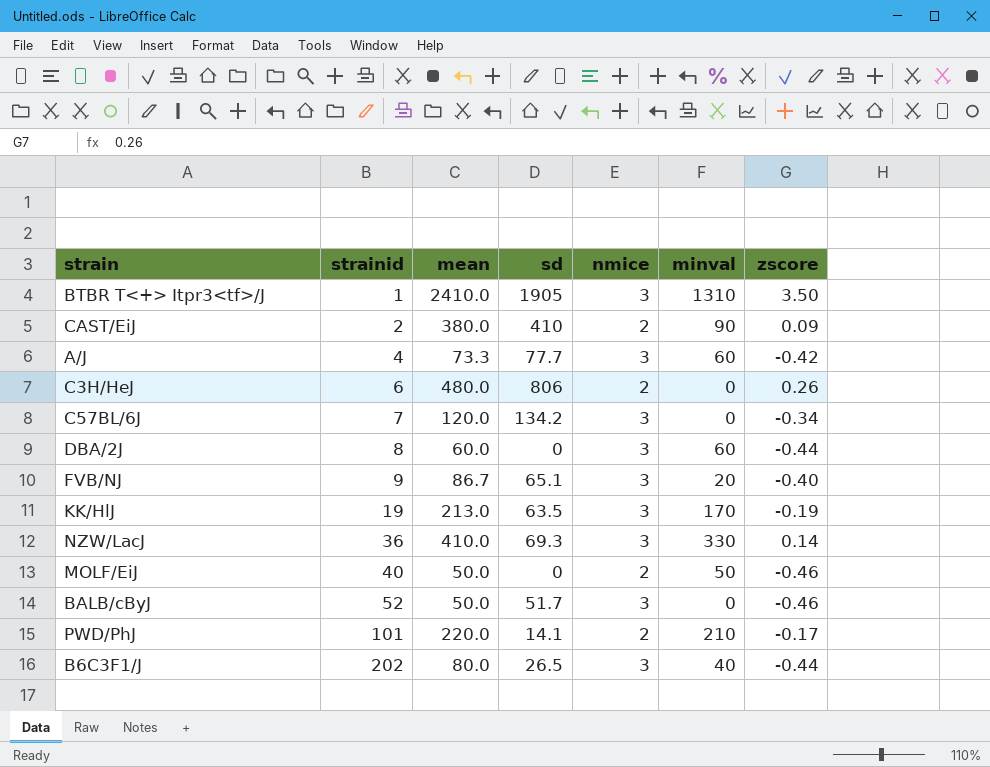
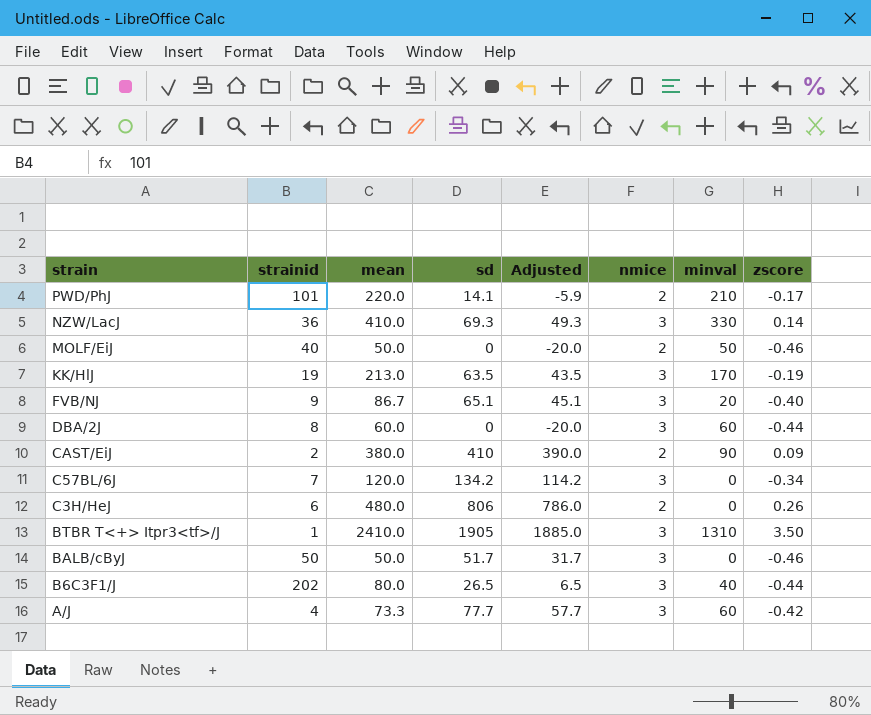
row order: strainid ascending -> strain descending
column Adjusted | formula: none -> [sd] - 20
BALB/cByJ | strainid: 52 -> 50

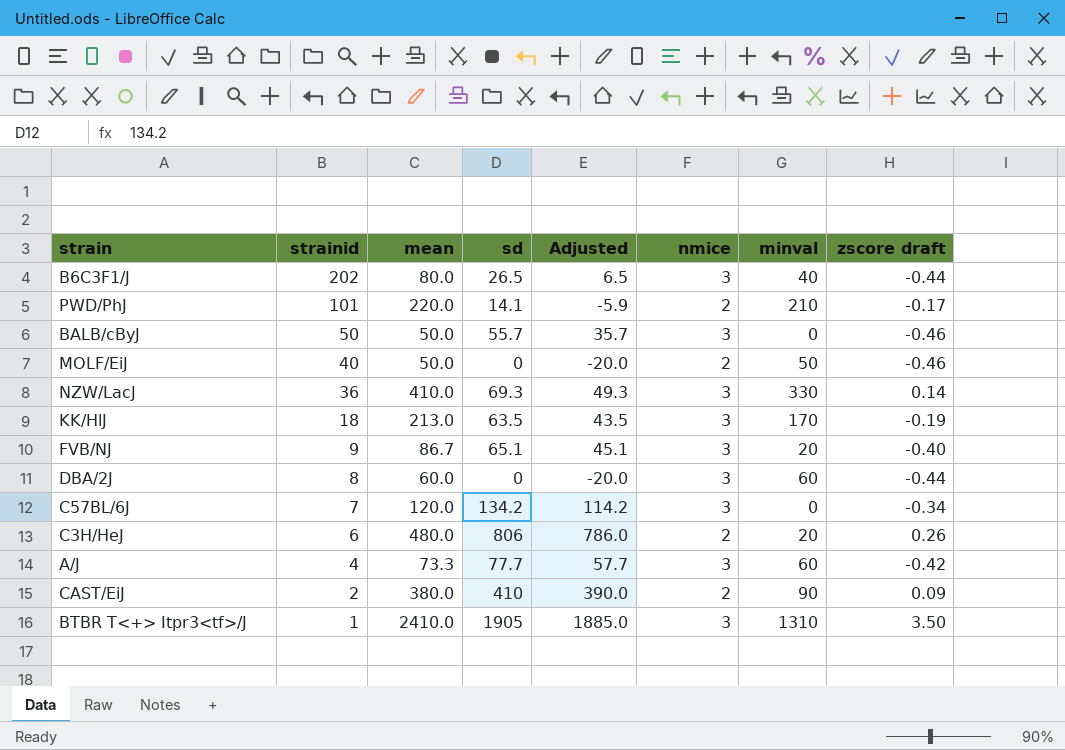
row order: strain descending -> strainid descending
column name: zscore -> zscore draft
BALB/cByJ | sd: 51.7 -> 55.7
BALB/cByJ | Adjusted: 31.7 -> 35.7
KK/HlJ | strainid: 19 -> 18
C3H/HeJ | minval: 0 -> 20

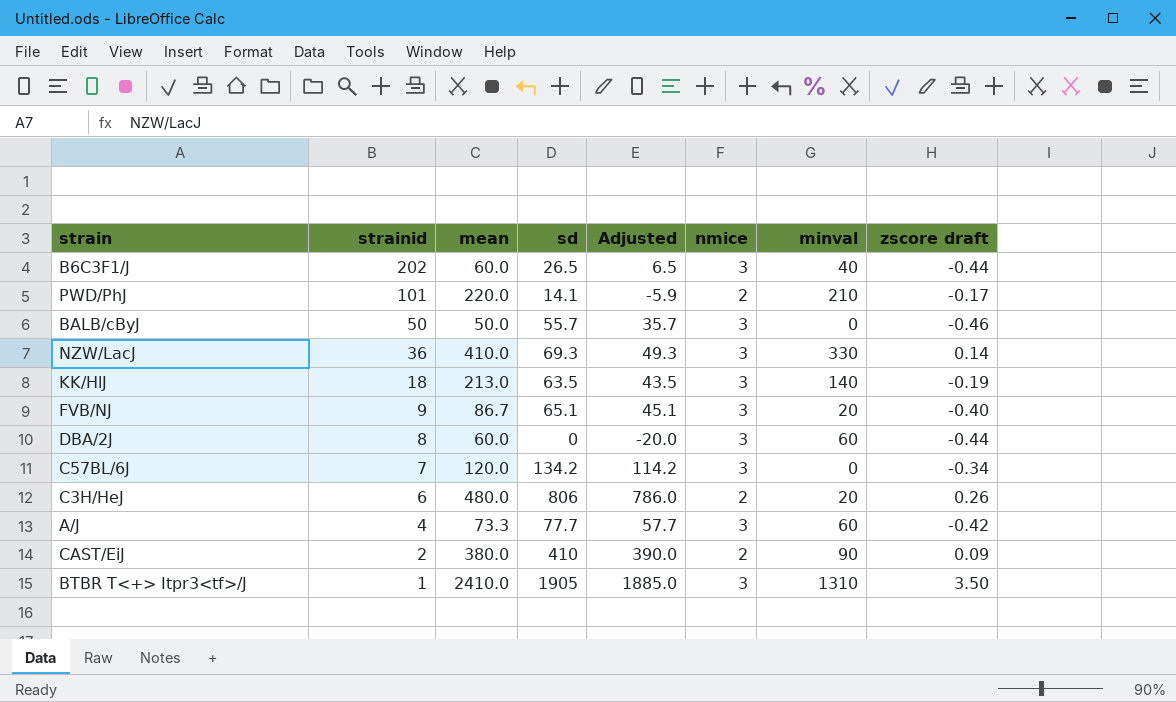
row MOLF/EiJ: 40 | 50.0 | 0 | -20.0 | 2 | 50 | -0.46 -> none
B6C3F1/J | mean: 80.0 -> 60.0
KK/HlJ | minval: 170 -> 140

